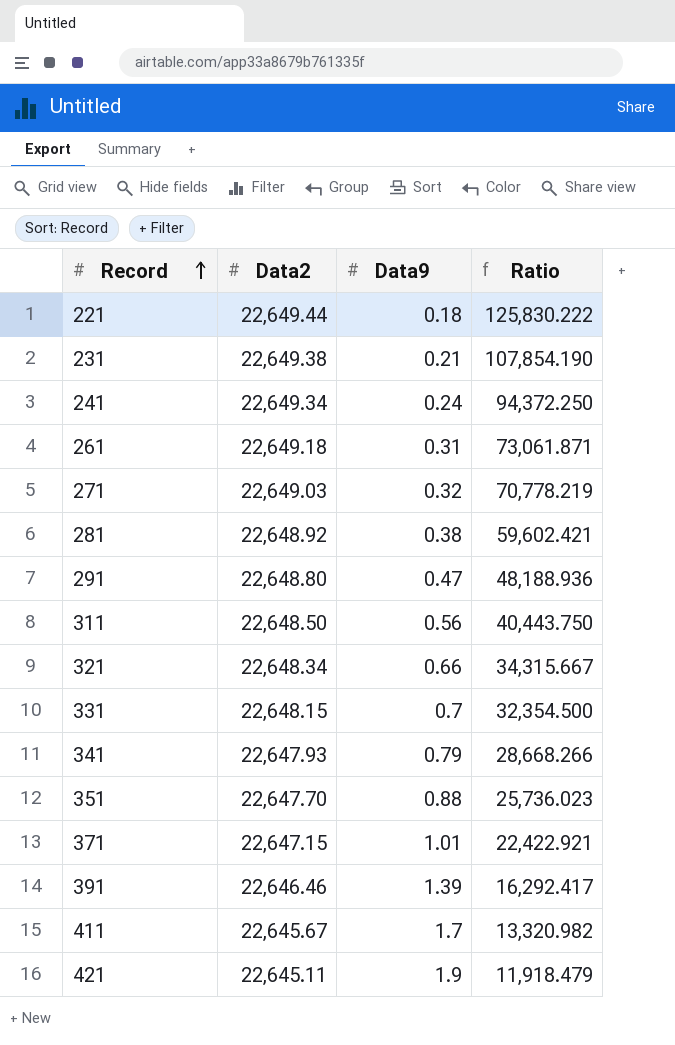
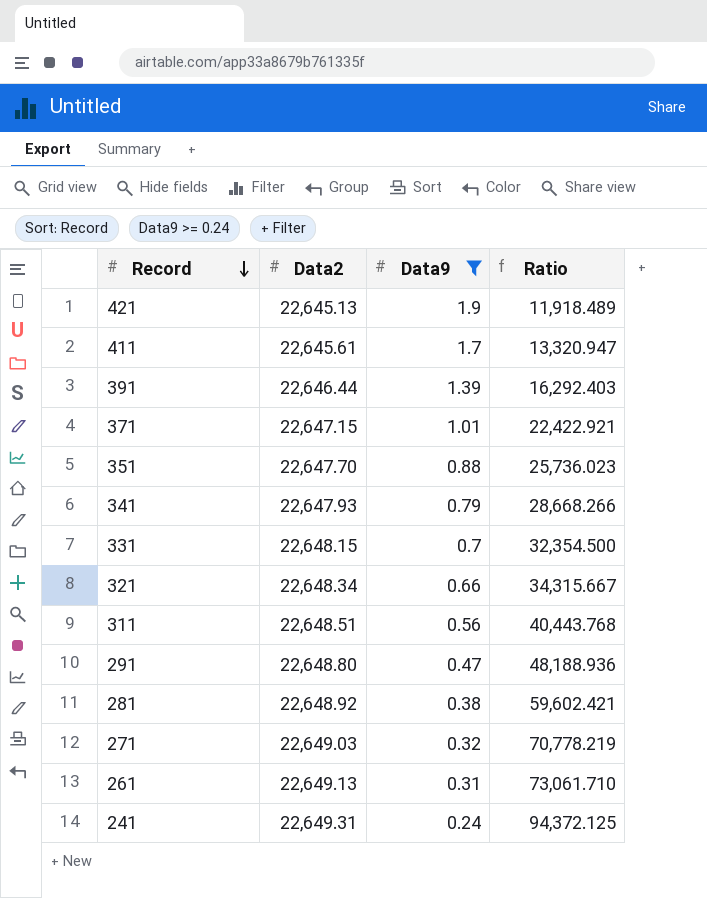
filter: none -> Data9 >= 0.24
row order: Record ascending -> Record descending
421 | Data2: 22,645.11 -> 22,645.13
421 | Ratio: 11,918.479 -> 11,918.489
411 | Data2: 22,645.67 -> 22,645.61
411 | Ratio: 13,320.982 -> 13,320.947
391 | Data2: 22,646.46 -> 22,646.44
391 | Ratio: 16,292.417 -> 16,292.403
311 | Data2: 22,648.50 -> 22,648.51
311 | Ratio: 40,443.750 -> 40,443.768
261 | Data2: 22,649.18 -> 22,649.13
261 | Ratio: 73,061.871 -> 73,061.710
241 | Data2: 22,649.34 -> 22,649.31
241 | Ratio: 94,372.250 -> 94,372.125

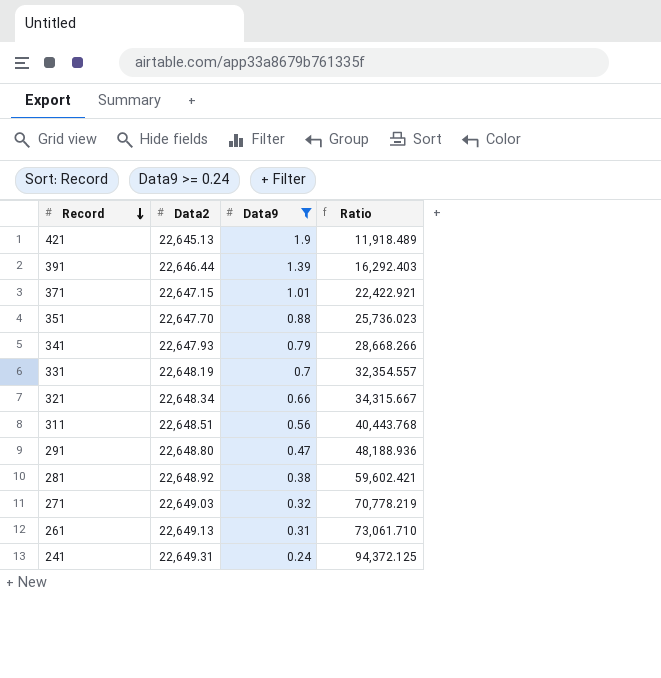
row 411: 22,645.61 | 1.7 | 13,320.947 -> none
331 | Data2: 22,648.15 -> 22,648.19
331 | Ratio: 32,354.500 -> 32,354.557

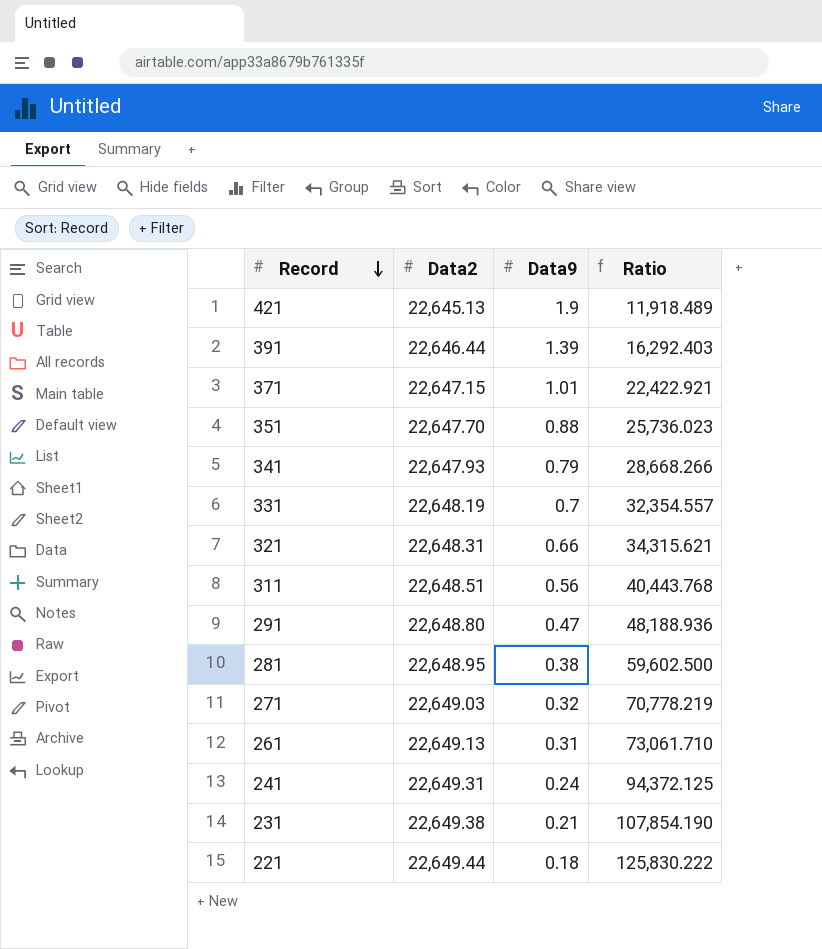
filter: Data9 >= 0.24 -> none
321 | Data2: 22,648.34 -> 22,648.31
321 | Ratio: 34,315.667 -> 34,315.621
281 | Data2: 22,648.92 -> 22,648.95
281 | Ratio: 59,602.421 -> 59,602.500

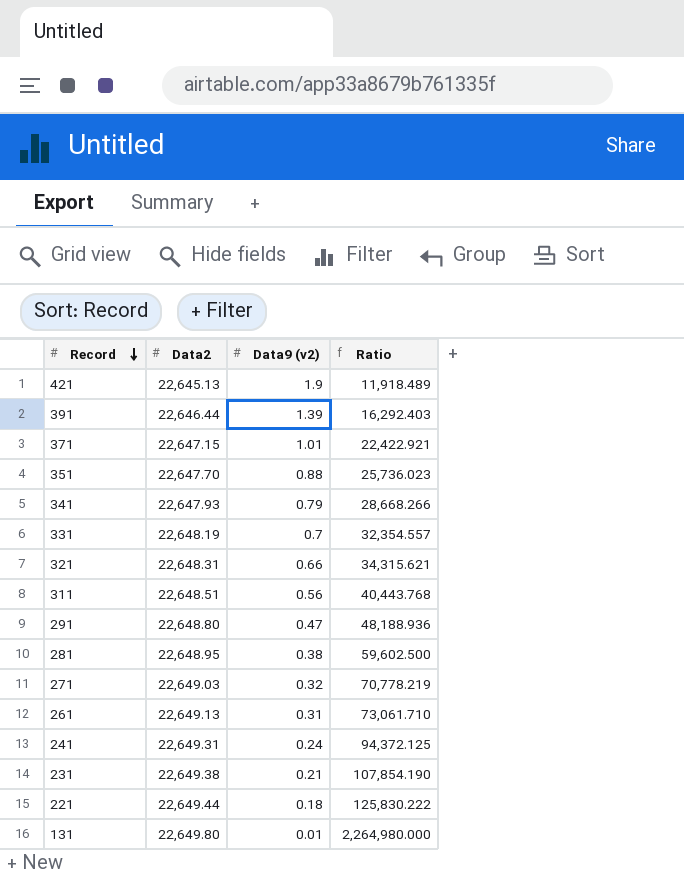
column name: Data9 -> Data9 (v2)
row 131: none -> 22,649.80 | 0.01 | 2,264,980.000

